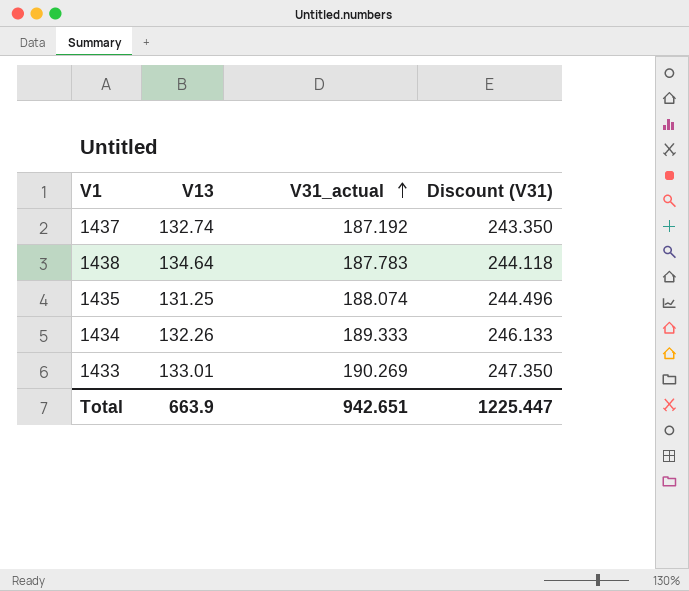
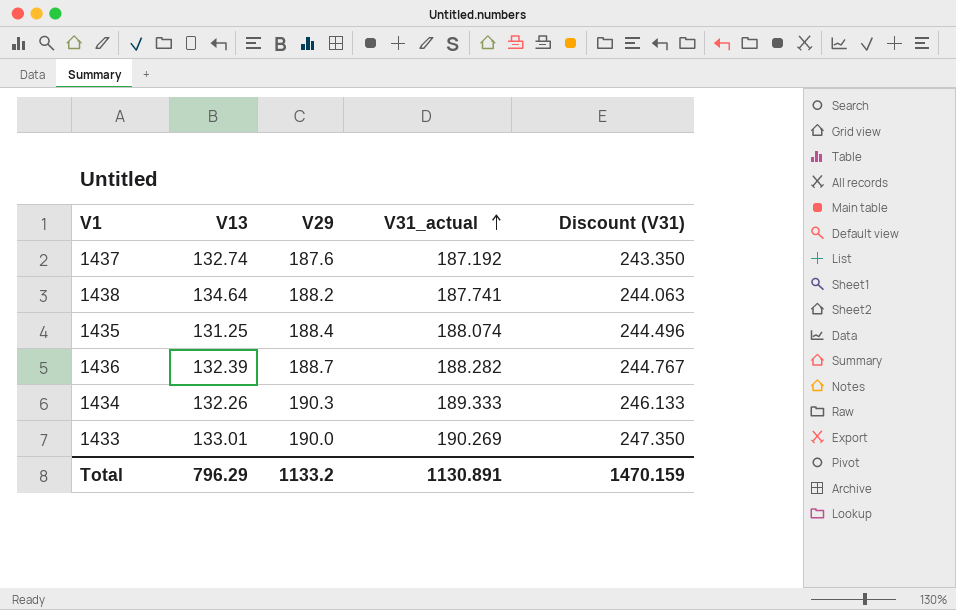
column V29 | position: none -> 3
1438 | V31_actual: 187.783 -> 187.741
1438 | Discount (V31): 244.118 -> 244.063
row 1436: none -> 132.39 | 188.7 | 188.282 | 244.767
Total | V13: 663.9 -> 796.29
Total | V31_actual: 942.651 -> 1130.891
Total | Discount (V31): 1225.447 -> 1470.159

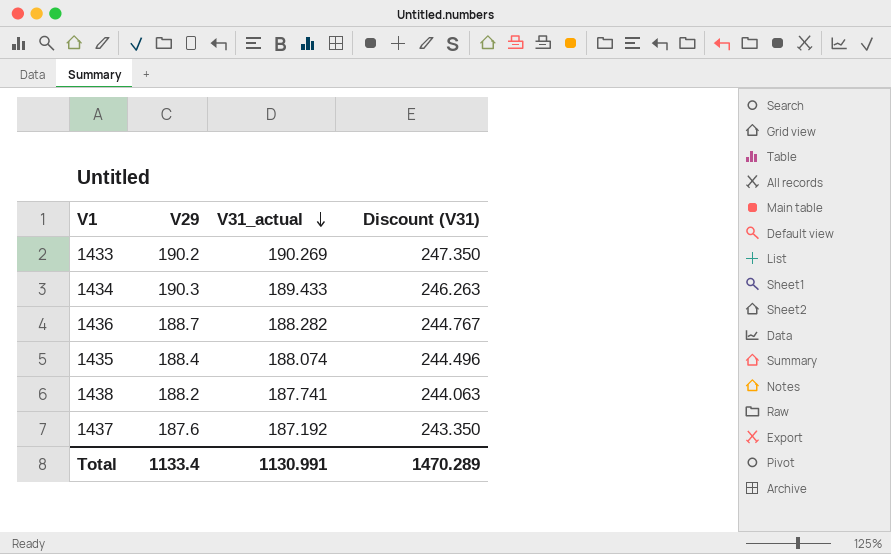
row order: V31_actual ascending -> V31_actual descending
column V13 | position: 2 -> none
1433 | V29: 190.0 -> 190.2
1434 | V31_actual: 189.333 -> 189.433
1434 | Discount (V31): 246.133 -> 246.263
Total | V29: 1133.2 -> 1133.4
Total | V31_actual: 1130.891 -> 1130.991
Total | Discount (V31): 1470.159 -> 1470.289

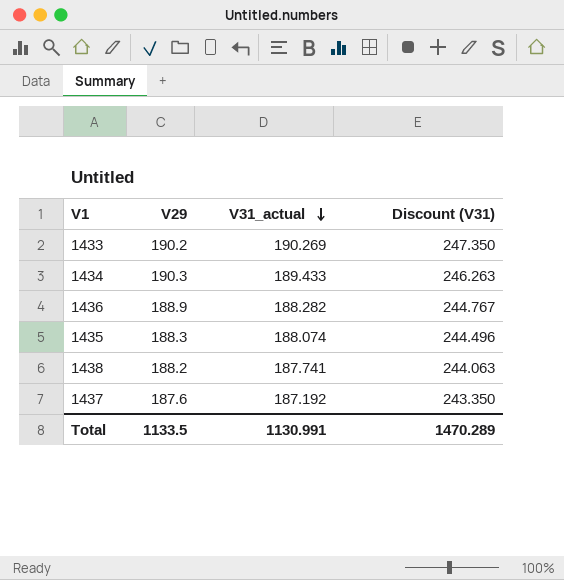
1436 | V29: 188.7 -> 188.9
1435 | V29: 188.4 -> 188.3
Total | V29: 1133.4 -> 1133.5

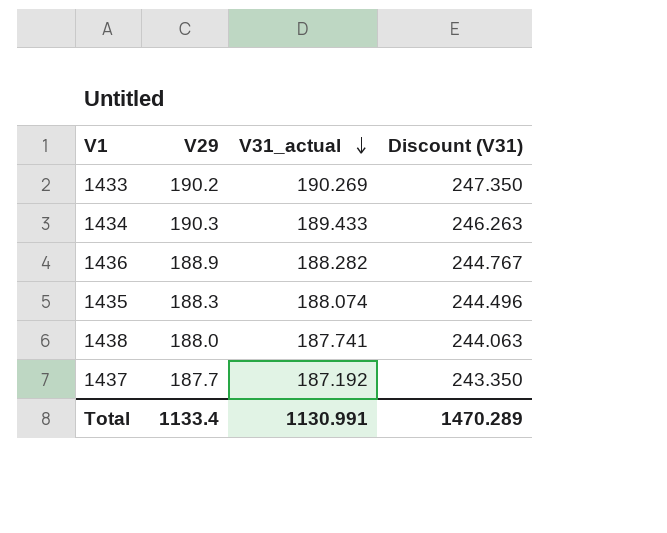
1438 | V29: 188.2 -> 188.0
1437 | V29: 187.6 -> 187.7
Total | V29: 1133.5 -> 1133.4

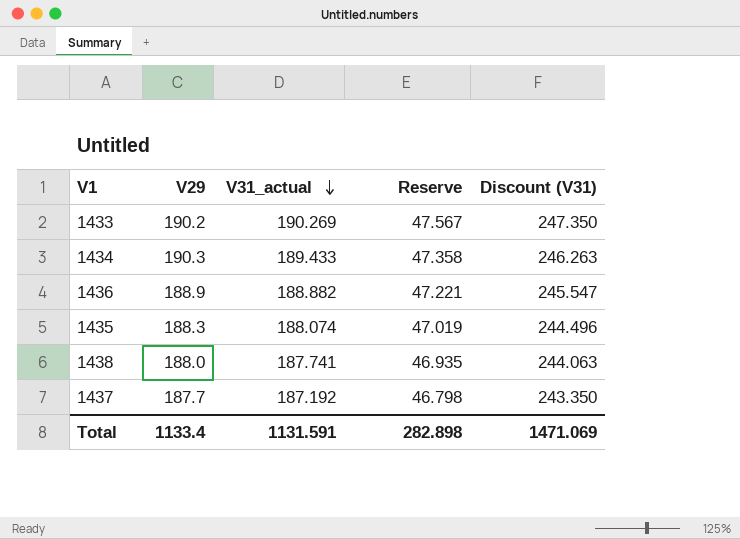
column Reserve | formula: none -> [V31_actual] * 0.25
1436 | V31_actual: 188.282 -> 188.882
1436 | Discount (V31): 244.767 -> 245.547
Total | V31_actual: 1130.991 -> 1131.591
Total | Discount (V31): 1470.289 -> 1471.069

